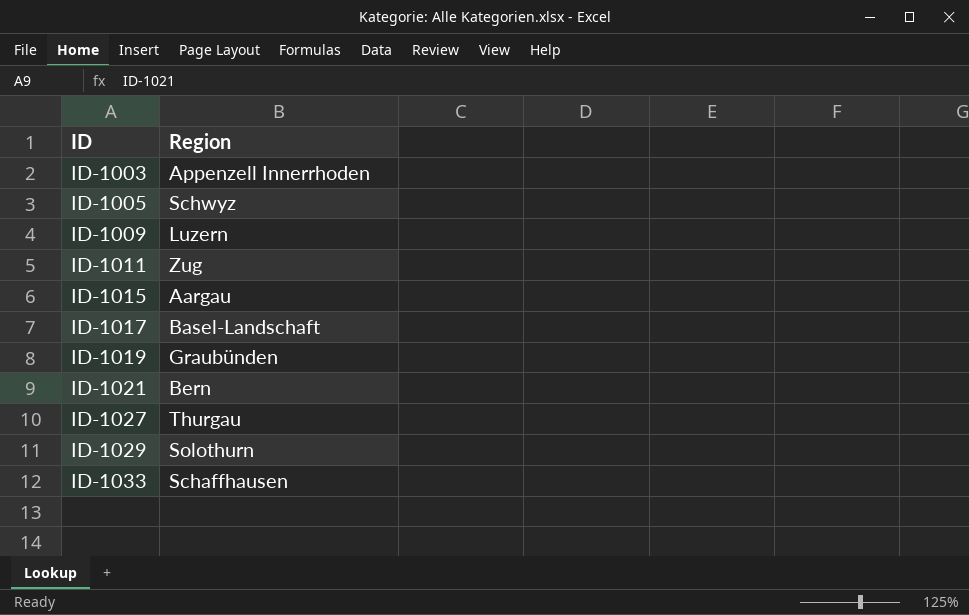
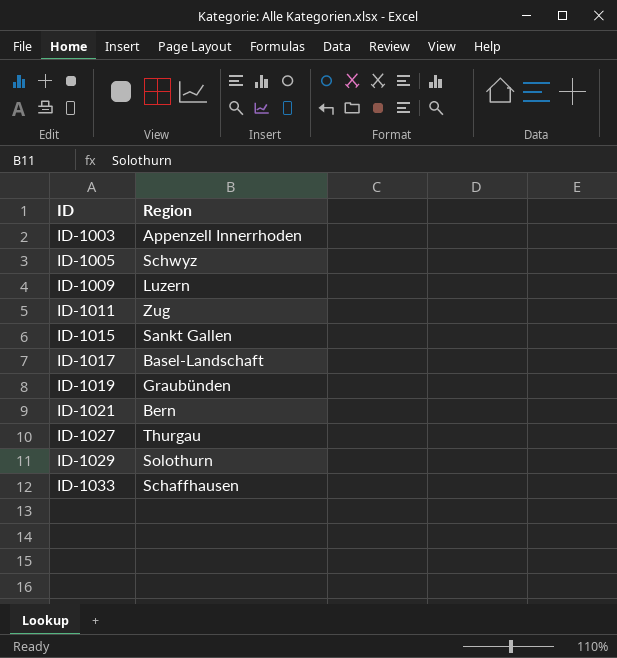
ID-1015 | Region: Aargau -> Sankt Gallen

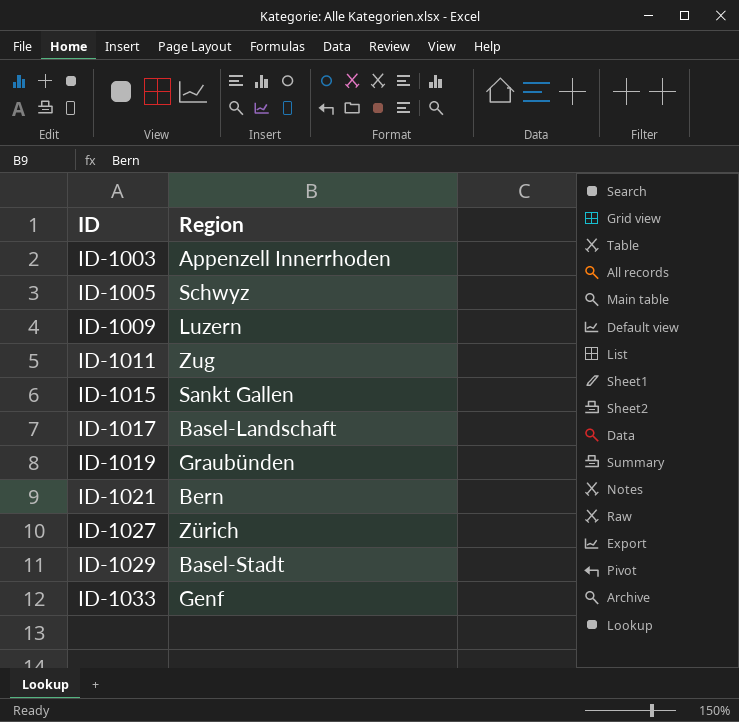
ID-1027 | Region: Thurgau -> Zürich
ID-1029 | Region: Solothurn -> Basel-Stadt
ID-1033 | Region: Schaffhausen -> Genf

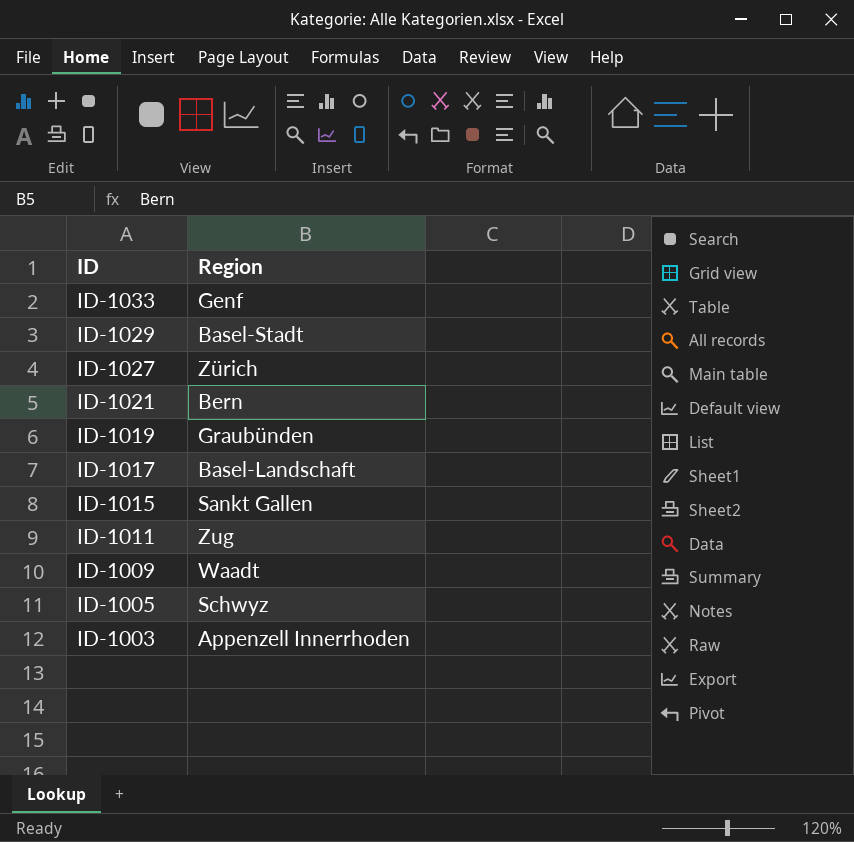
row order: ID ascending -> ID descending
ID-1009 | Region: Luzern -> Waadt

